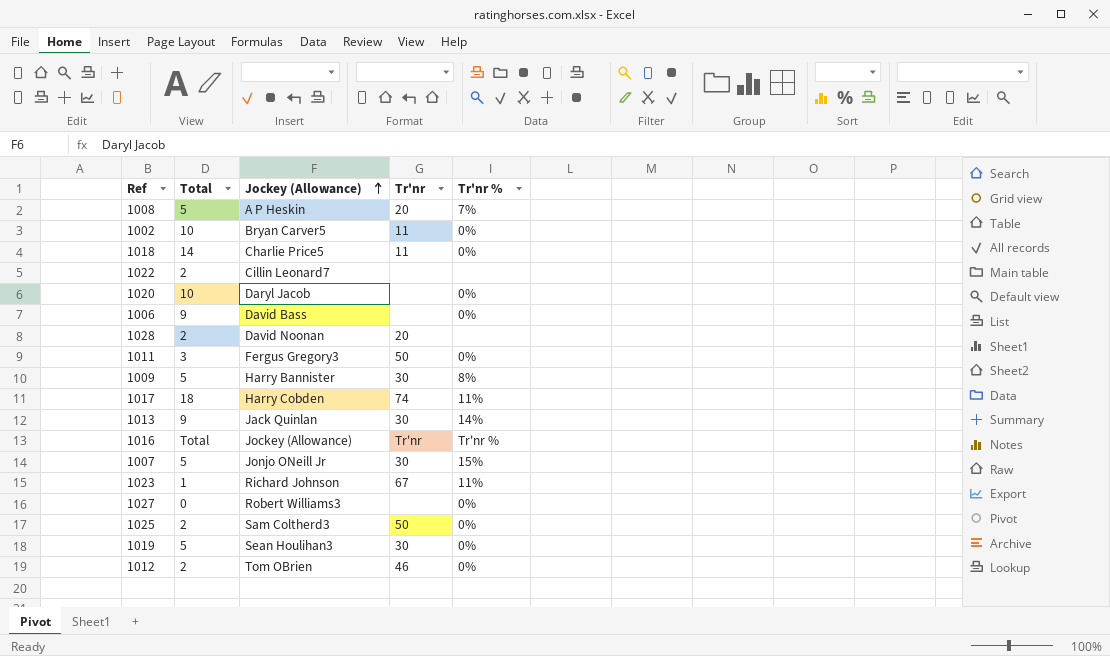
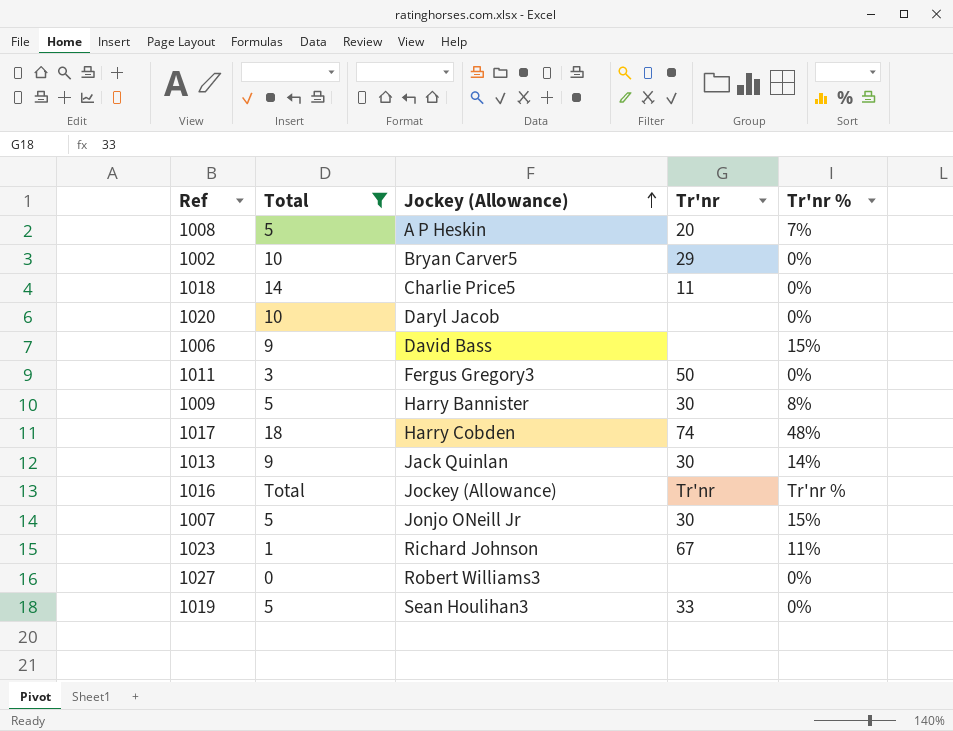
filter: none -> Total != 2
1002 | Tr'nr: 11 -> 29
1006 | Tr'nr %: 0% -> 15%
1017 | Tr'nr %: 11% -> 48%
1019 | Tr'nr: 30 -> 33

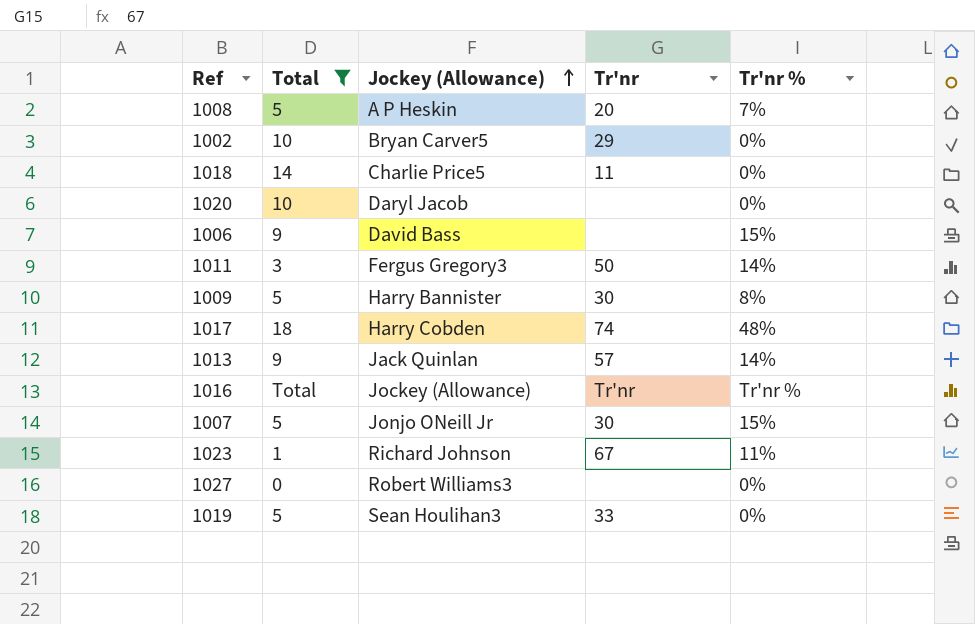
1011 | Tr'nr %: 0% -> 14%
1013 | Tr'nr: 30 -> 57

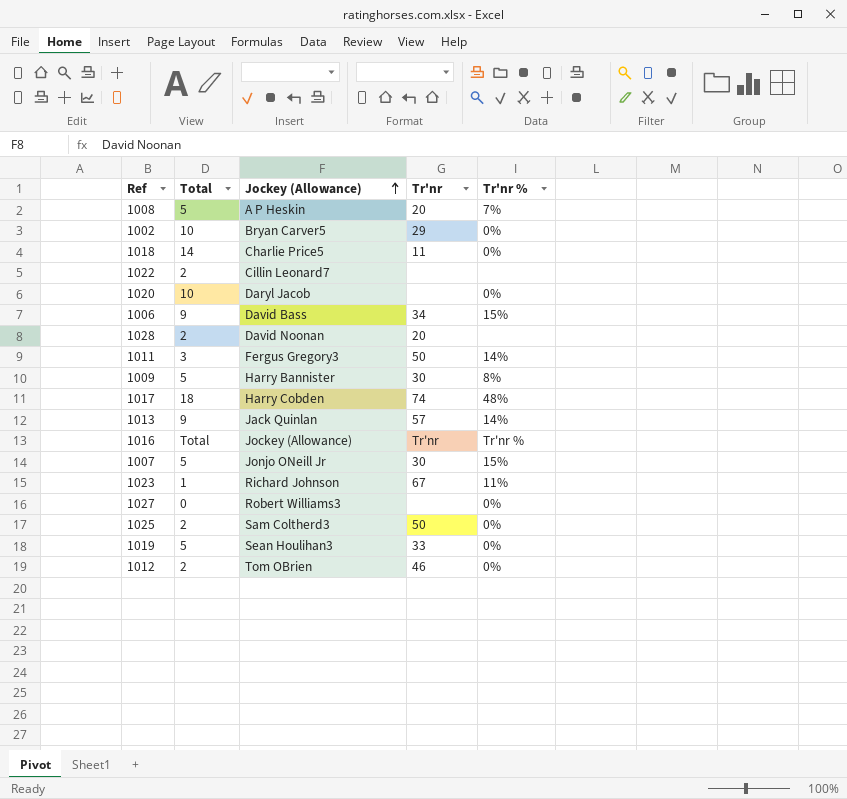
filter: Total != 2 -> none
1006 | Tr'nr: none -> 34

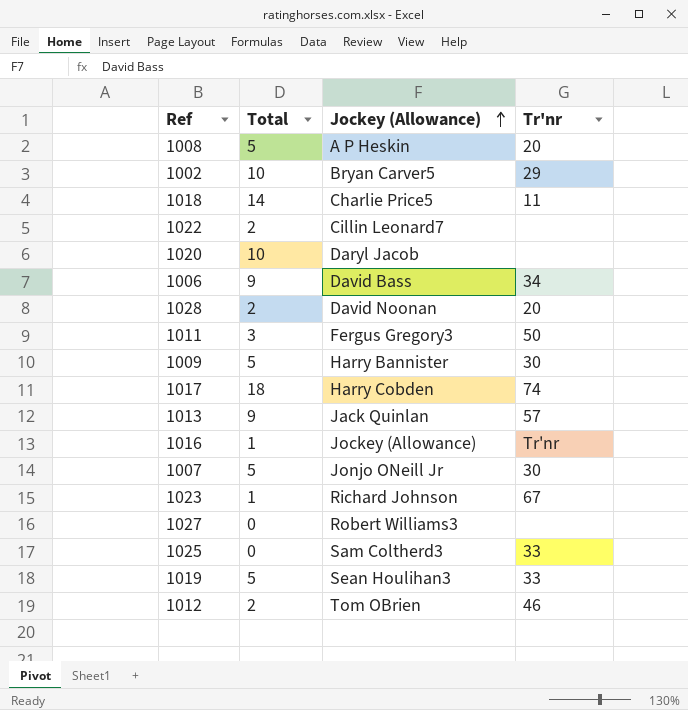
column Tr'nr % | position: 5 -> none
1016 | Total: Total -> 1
1025 | Total: 2 -> 0
1025 | Tr'nr: 50 -> 33

